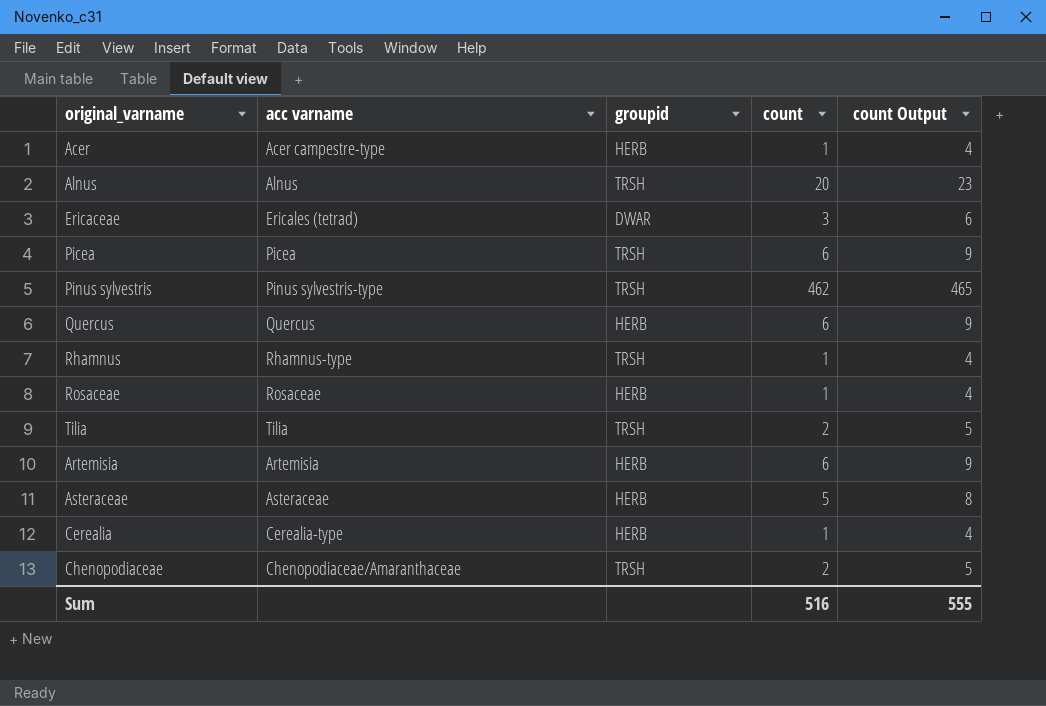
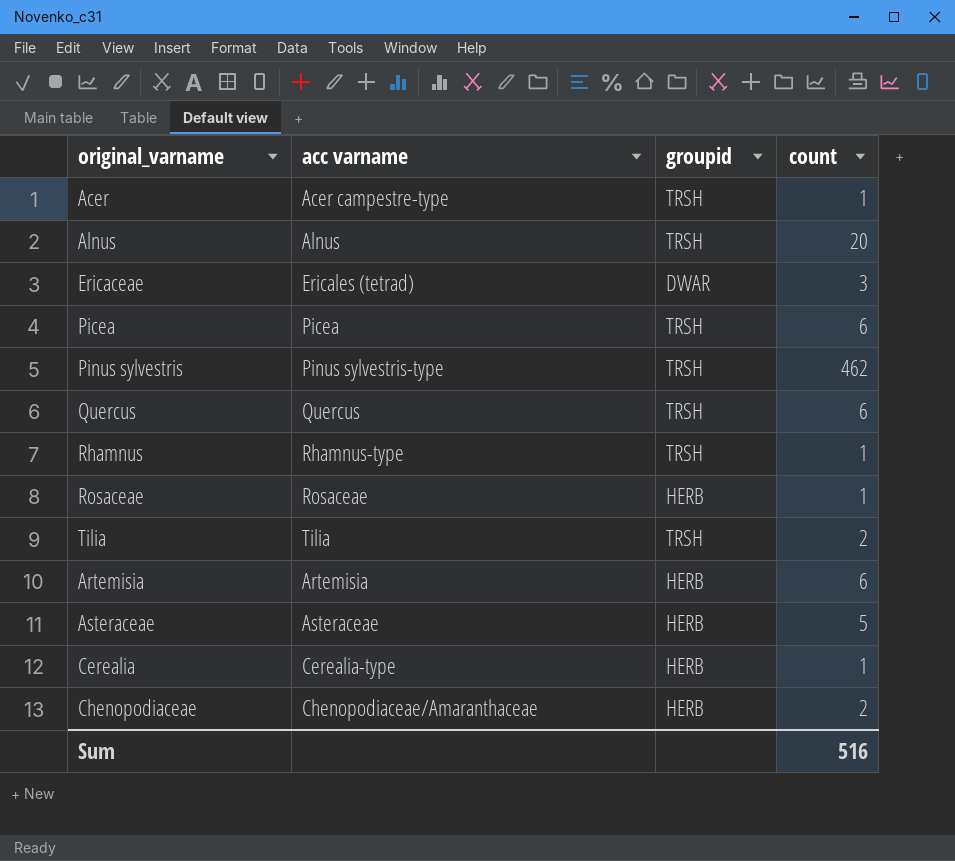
column count Output | formula: [count] + 3 -> none
Acer | groupid: HERB -> TRSH
Quercus | groupid: HERB -> TRSH
Chenopodiaceae | groupid: TRSH -> HERB

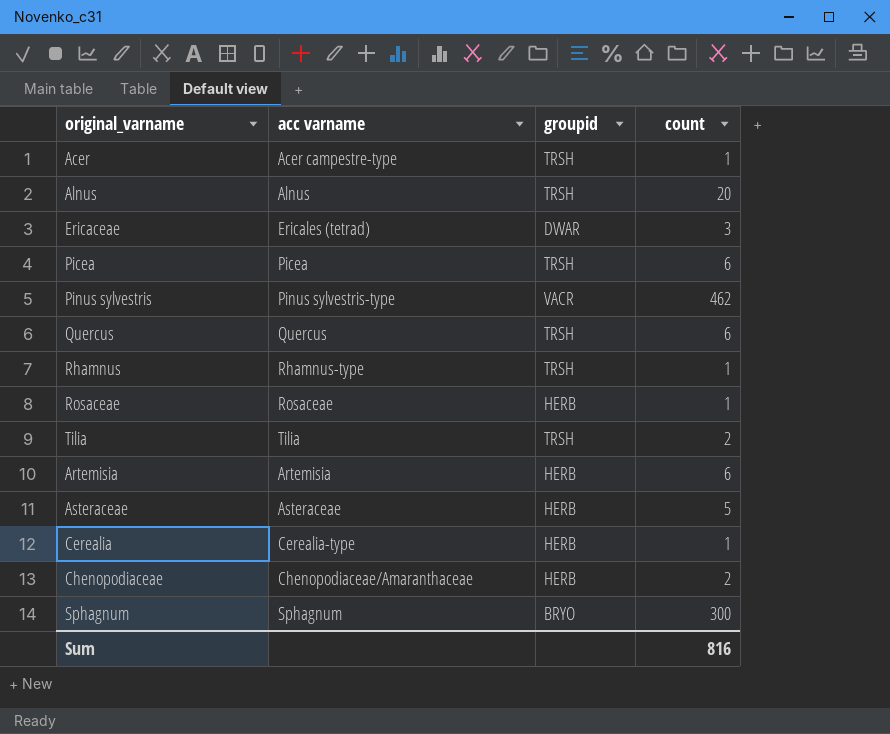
Pinus sylvestris | groupid: TRSH -> VACR
row Sphagnum: none -> Sphagnum | BRYO | 300
Sum | count: 516 -> 816

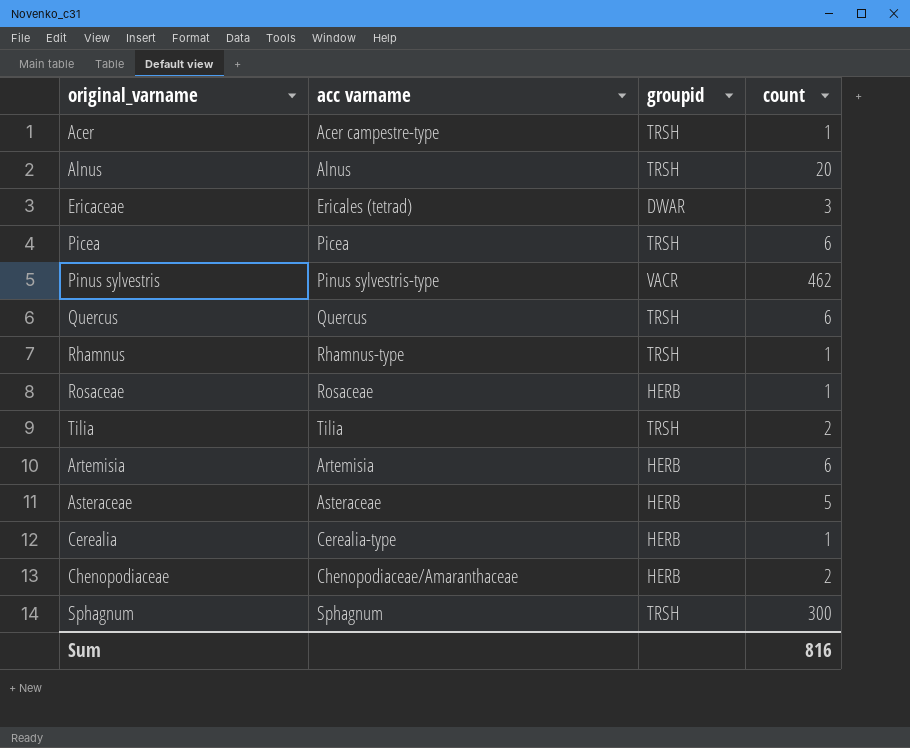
Sphagnum | groupid: BRYO -> TRSH

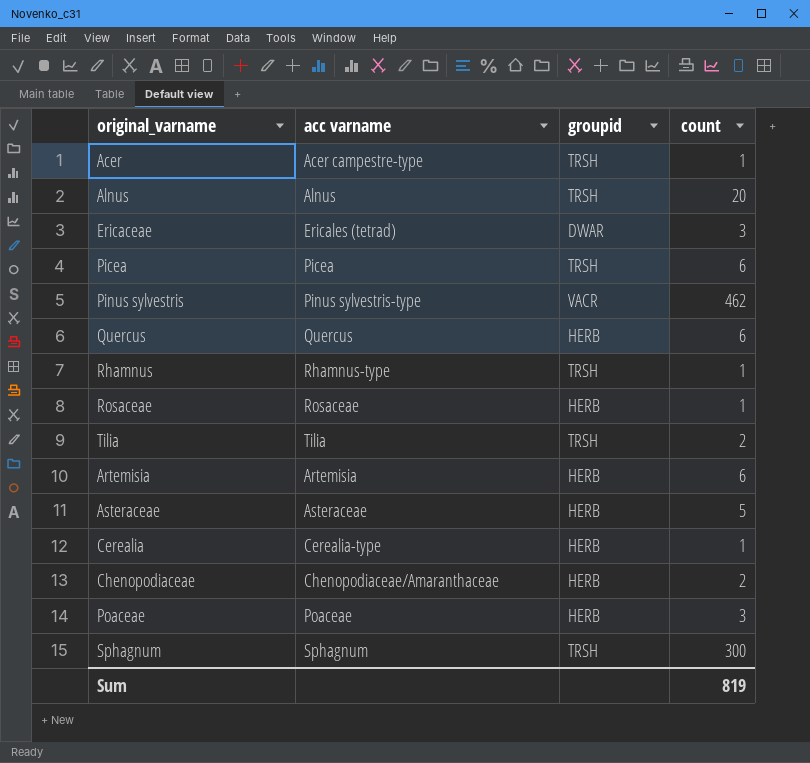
Quercus | groupid: TRSH -> HERB
row Poaceae: none -> Poaceae | HERB | 3
Sum | count: 816 -> 819

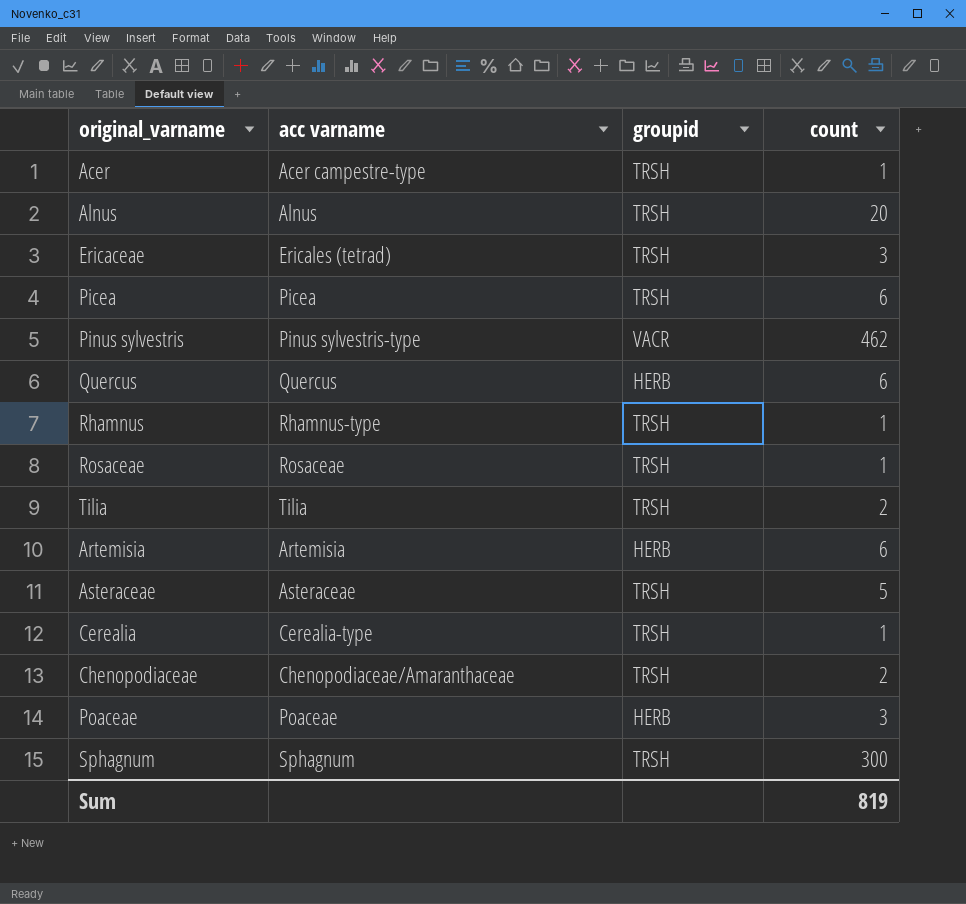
Ericaceae | groupid: DWAR -> TRSH
Rosaceae | groupid: HERB -> TRSH
Asteraceae | groupid: HERB -> TRSH
Cerealia | groupid: HERB -> TRSH
Chenopodiaceae | groupid: HERB -> TRSH

